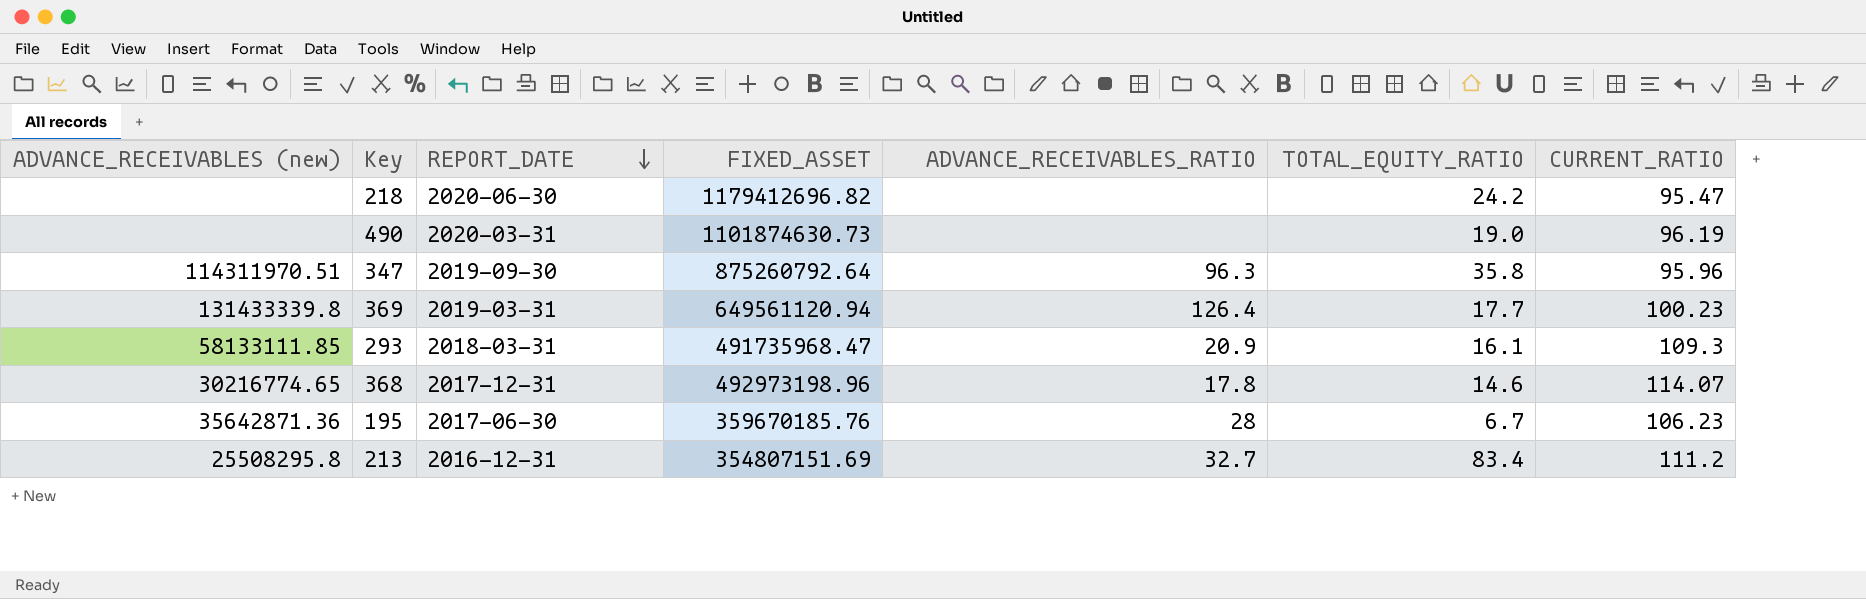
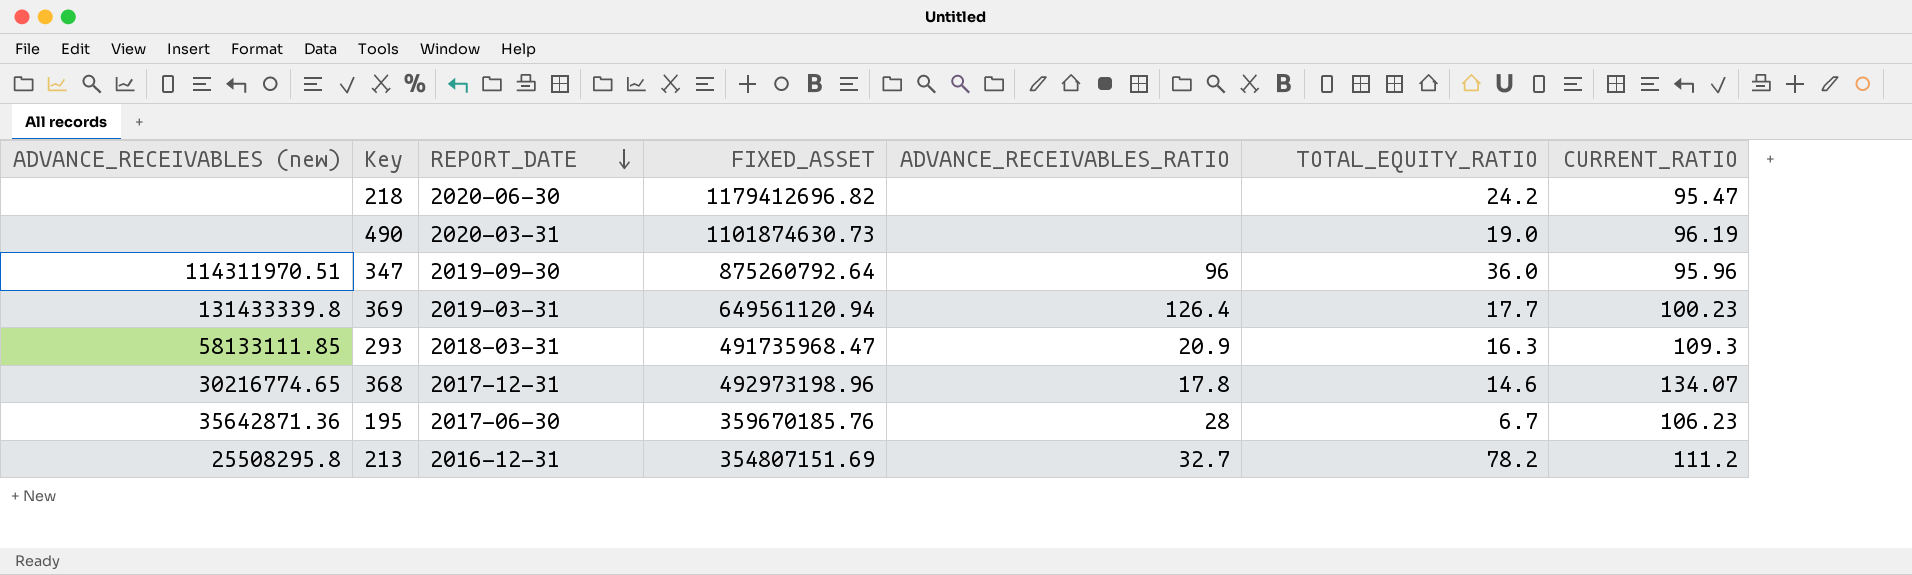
347 | ADVANCE_RECEIVABLES_RATIO: 96.3 -> 96
347 | TOTAL_EQUITY_RATIO: 35.8 -> 36.0
293 | TOTAL_EQUITY_RATIO: 16.1 -> 16.3
368 | CURRENT_RATIO: 114.07 -> 134.07
213 | TOTAL_EQUITY_RATIO: 83.4 -> 78.2

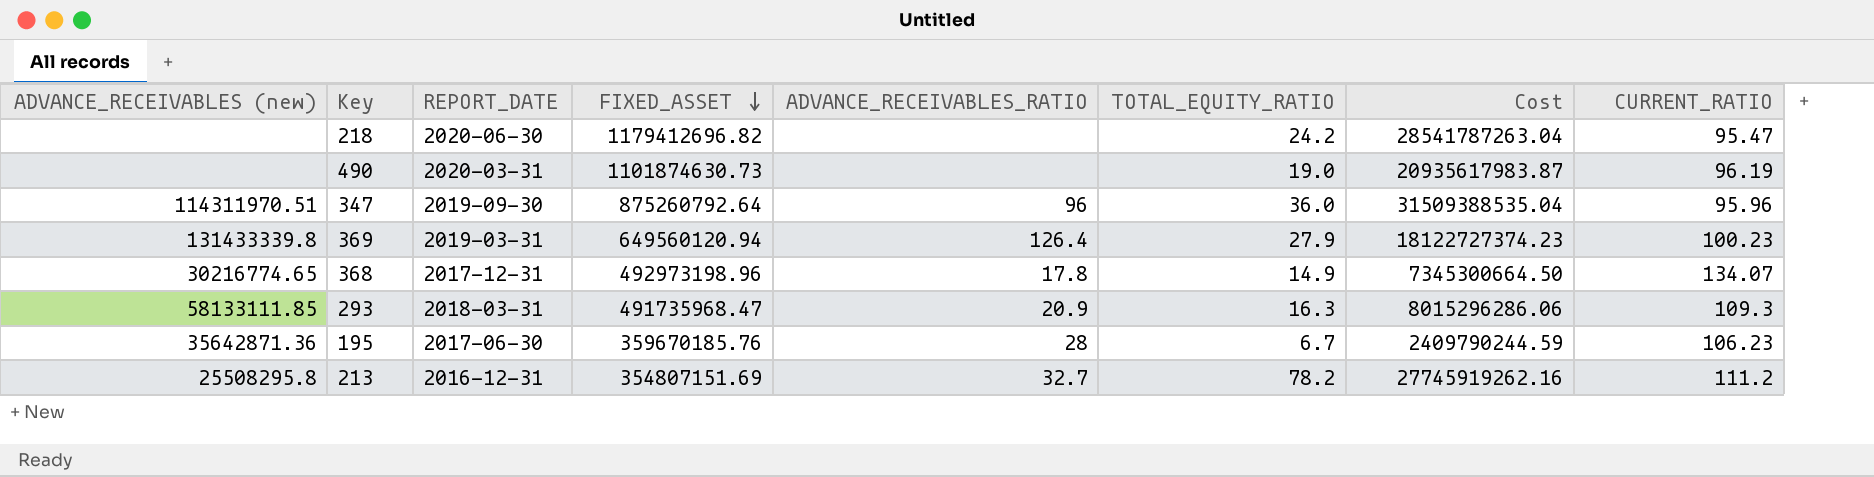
row order: REPORT_DATE descending -> FIXED_ASSET descending
column Cost | formula: none -> [FIXED_ASSET] * [TOTAL_EQUITY_RATIO]
369 | FIXED_ASSET: 649561120.94 -> 649560120.94
369 | TOTAL_EQUITY_RATIO: 17.7 -> 27.9
368 | TOTAL_EQUITY_RATIO: 14.6 -> 14.9

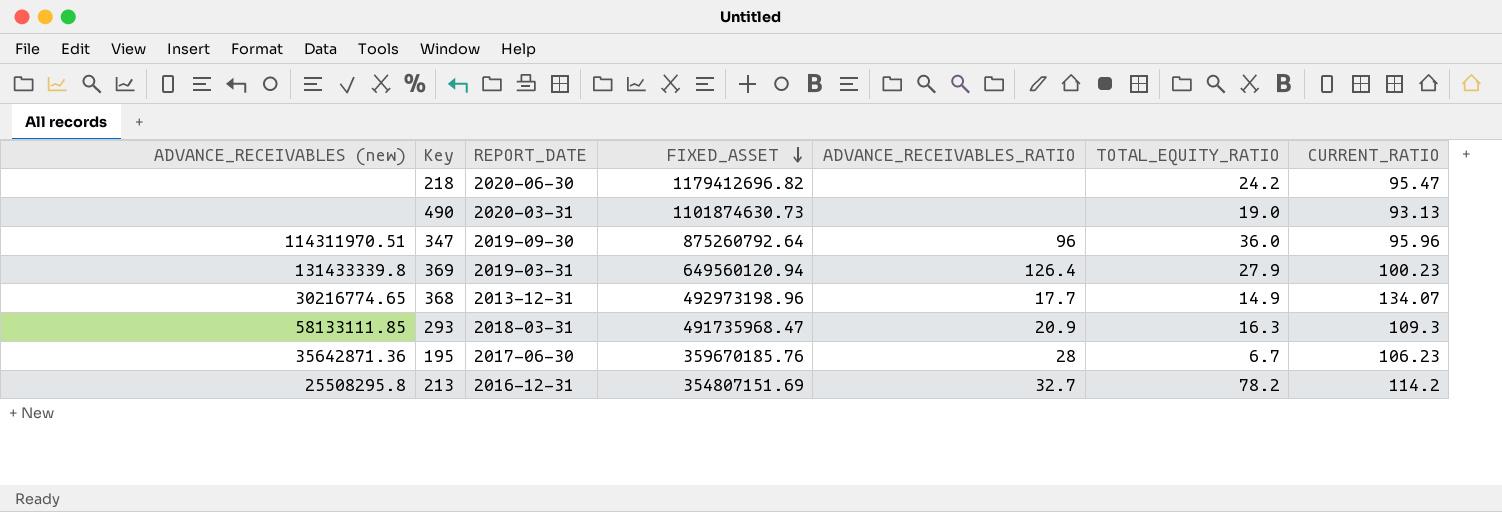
column Cost | formula: [FIXED_ASSET] * [TOTAL_EQUITY_RATIO] -> none
490 | CURRENT_RATIO: 96.19 -> 93.13
368 | REPORT_DATE: 2017-12-31 -> 2013-12-31
368 | ADVANCE_RECEIVABLES_RATIO: 17.8 -> 17.7
213 | CURRENT_RATIO: 111.2 -> 114.2

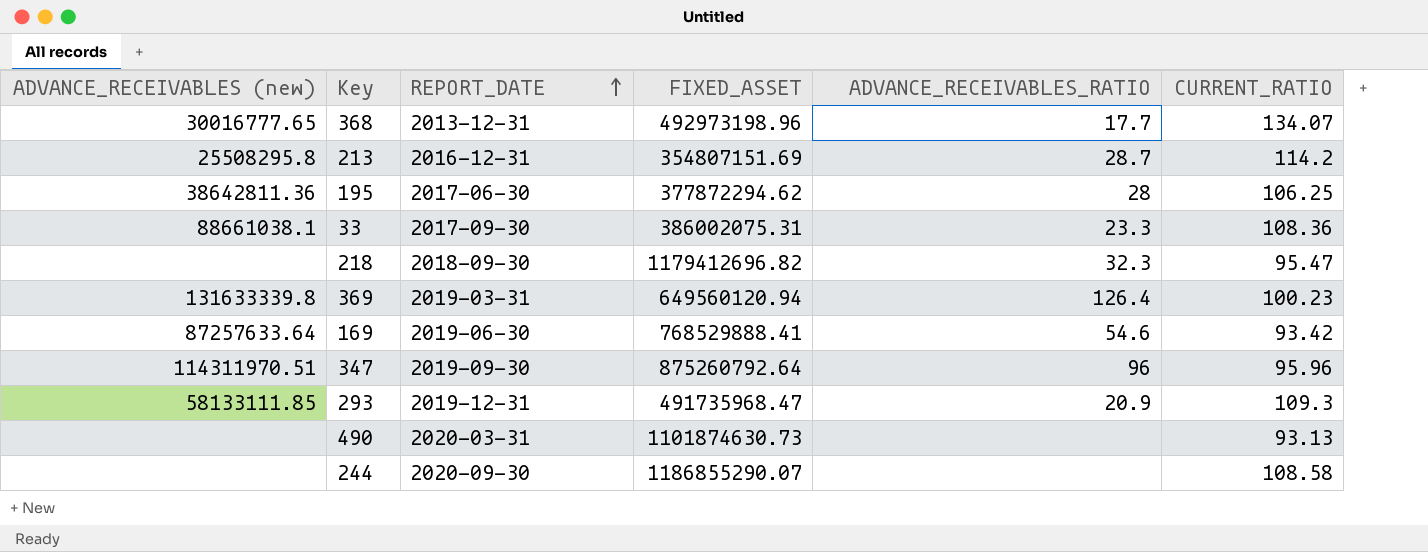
row order: FIXED_ASSET descending -> REPORT_DATE ascending
column TOTAL_EQUITY_RATIO | position: 6 -> none
368 | ADVANCE_RECEIVABLES (new): 30216774.65 -> 30016777.65
213 | ADVANCE_RECEIVABLES_RATIO: 32.7 -> 28.7
195 | ADVANCE_RECEIVABLES (new): 35642871.36 -> 38642811.36
195 | FIXED_ASSET: 359670185.76 -> 377872294.62
195 | CURRENT_RATIO: 106.23 -> 106.25
row 33: none -> 88661038.1 | 2017-09-30 | 386002075.31 | 23.3 | 108.36
218 | REPORT_DATE: 2020-06-30 -> 2018-09-30
218 | ADVANCE_RECEIVABLES_RATIO: none -> 32.3
369 | ADVANCE_RECEIVABLES (new): 131433339.8 -> 131633339.8
row 169: none -> 87257633.64 | 2019-06-30 | 768529888.41 | 54.6 | 93.42
293 | REPORT_DATE: 2018-03-31 -> 2019-12-31
row 244: none -> none | 2020-09-30 | 1186855290.07 | none | 108.58

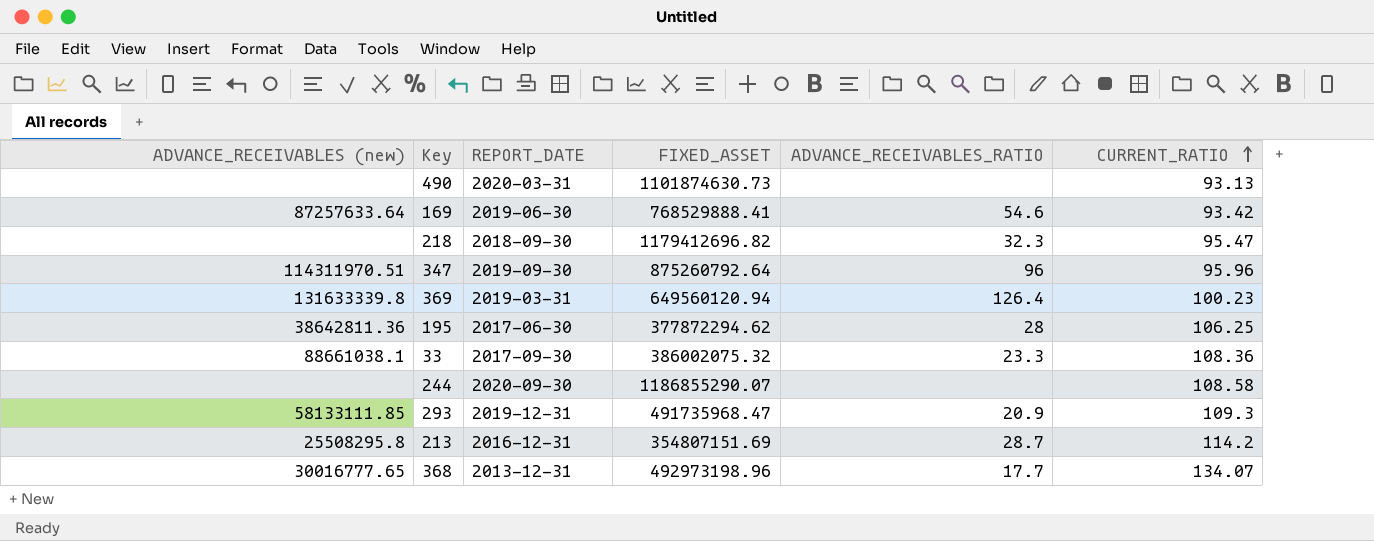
row order: REPORT_DATE ascending -> CURRENT_RATIO ascending
33 | FIXED_ASSET: 386002075.31 -> 386002075.32

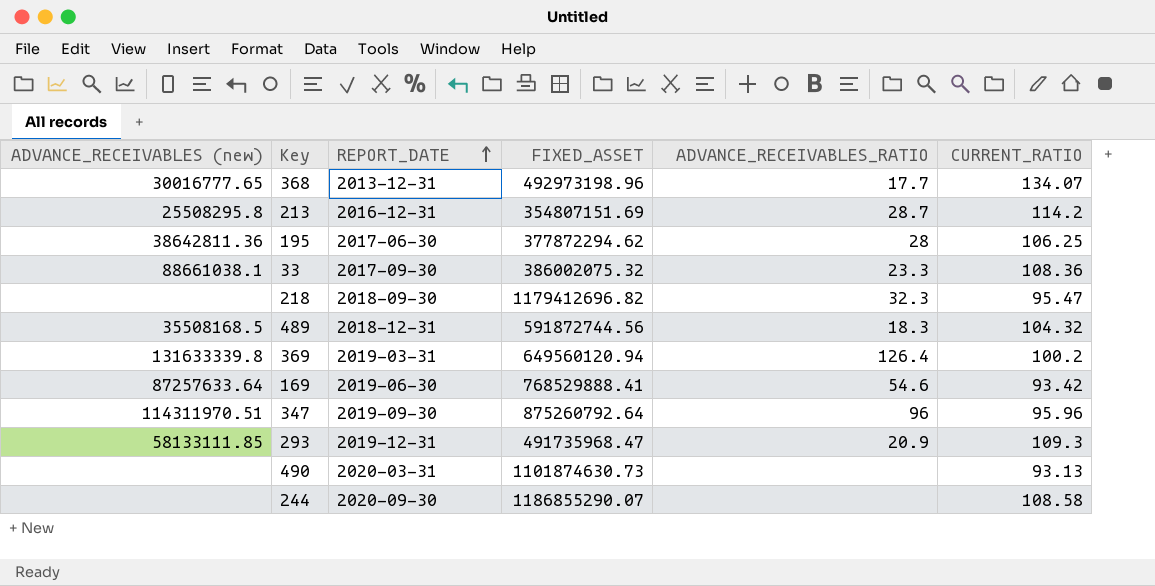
row order: CURRENT_RATIO ascending -> REPORT_DATE ascending
row 489: none -> 35508168.5 | 2018-12-31 | 591872744.56 | 18.3 | 104.32
369 | CURRENT_RATIO: 100.23 -> 100.2

